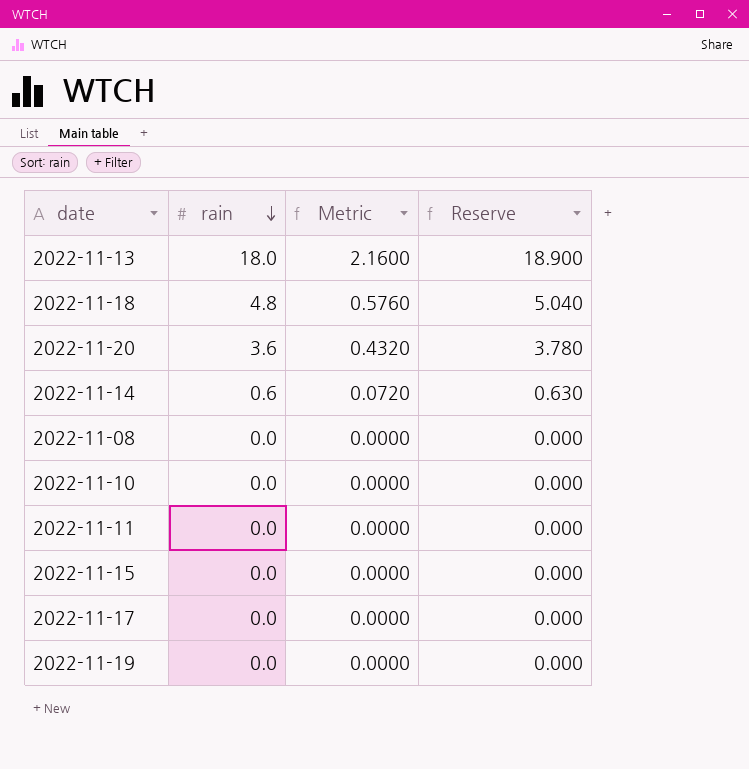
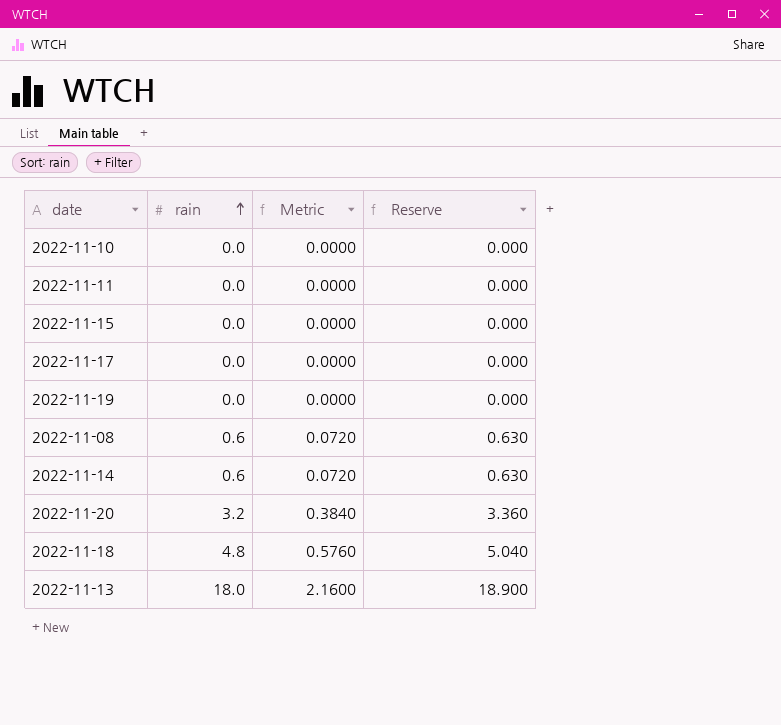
row order: rain descending -> rain ascending
2022-11-08 | rain: 0.0 -> 0.6
2022-11-08 | Metric: 0.0000 -> 0.0720
2022-11-08 | Reserve: 0.000 -> 0.630
2022-11-20 | rain: 3.6 -> 3.2
2022-11-20 | Metric: 0.4320 -> 0.3840
2022-11-20 | Reserve: 3.780 -> 3.360

